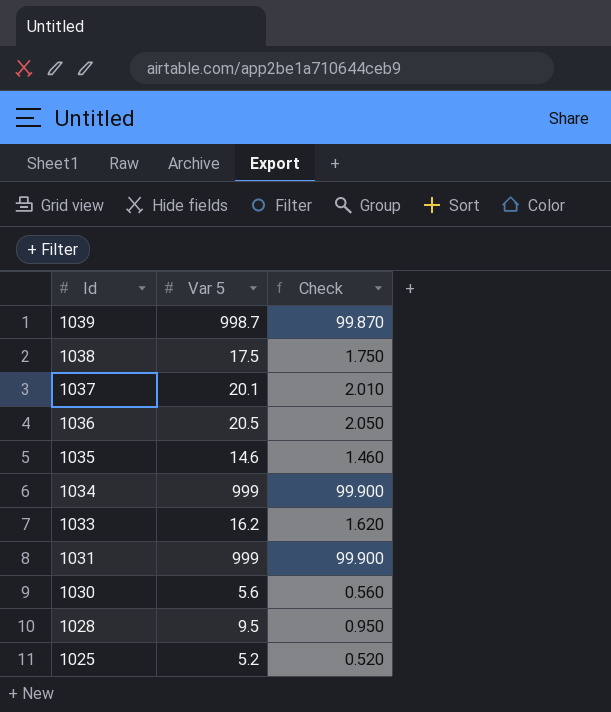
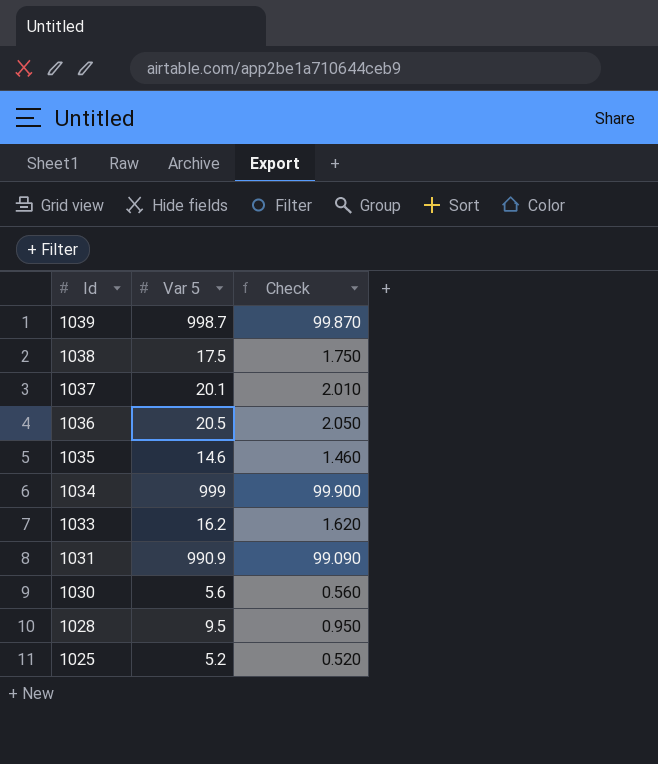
1031 | Var 5: 999 -> 990.9
1031 | Check: 99.900 -> 99.090

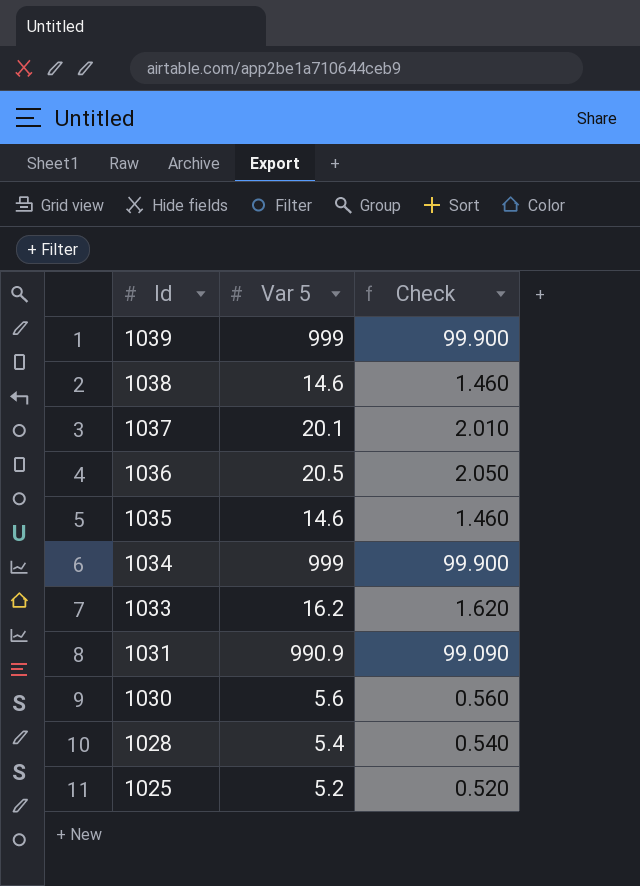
1039 | Var 5: 998.7 -> 999
1039 | Check: 99.870 -> 99.900
1038 | Var 5: 17.5 -> 14.6
1038 | Check: 1.750 -> 1.460
1028 | Var 5: 9.5 -> 5.4
1028 | Check: 0.950 -> 0.540

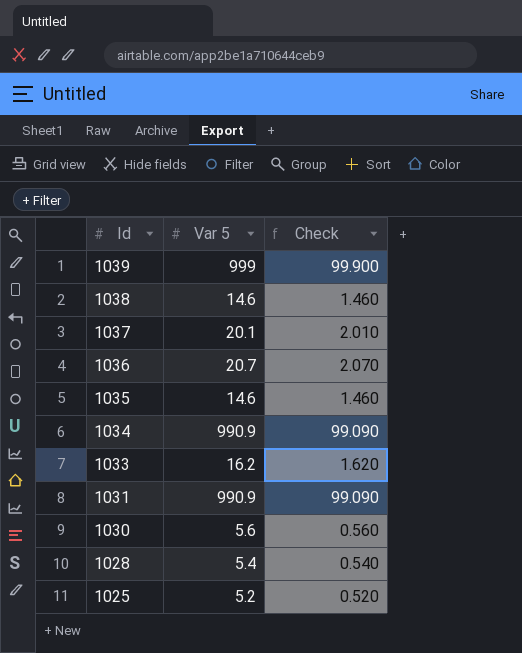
1036 | Var 5: 20.5 -> 20.7
1036 | Check: 2.050 -> 2.070
1034 | Var 5: 999 -> 990.9
1034 | Check: 99.900 -> 99.090

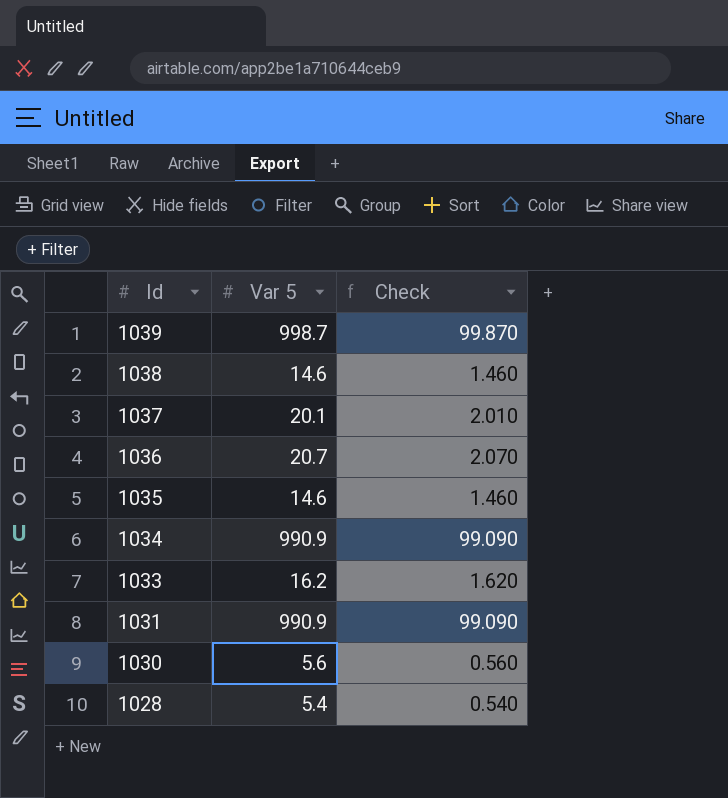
row 1025: 5.2 | 0.520 -> none
1039 | Var 5: 999 -> 998.7
1039 | Check: 99.900 -> 99.870

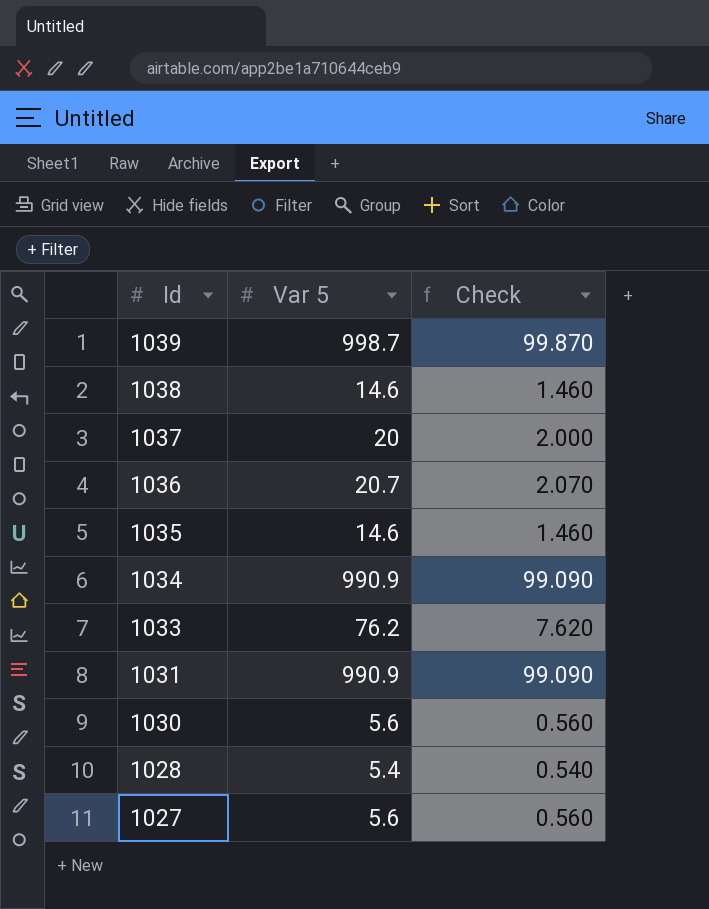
1037 | Var 5: 20.1 -> 20
1037 | Check: 2.010 -> 2.000
1033 | Var 5: 16.2 -> 76.2
1033 | Check: 1.620 -> 7.620
row 1027: none -> 5.6 | 0.560

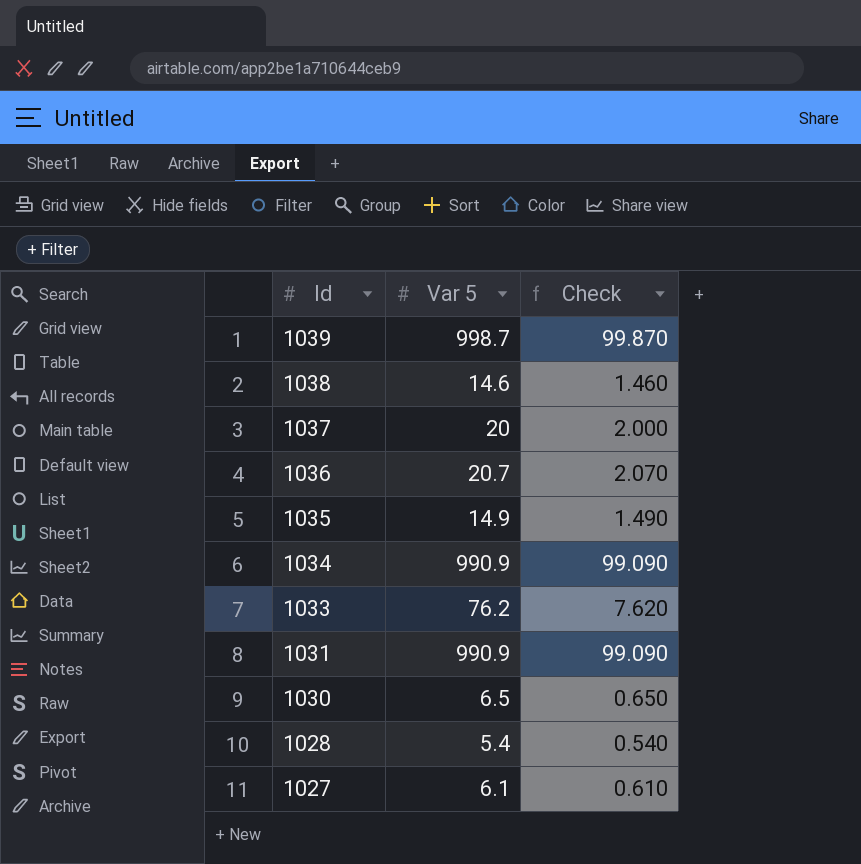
1035 | Var 5: 14.6 -> 14.9
1035 | Check: 1.460 -> 1.490
1030 | Var 5: 5.6 -> 6.5
1030 | Check: 0.560 -> 0.650
1027 | Var 5: 5.6 -> 6.1
1027 | Check: 0.560 -> 0.610

